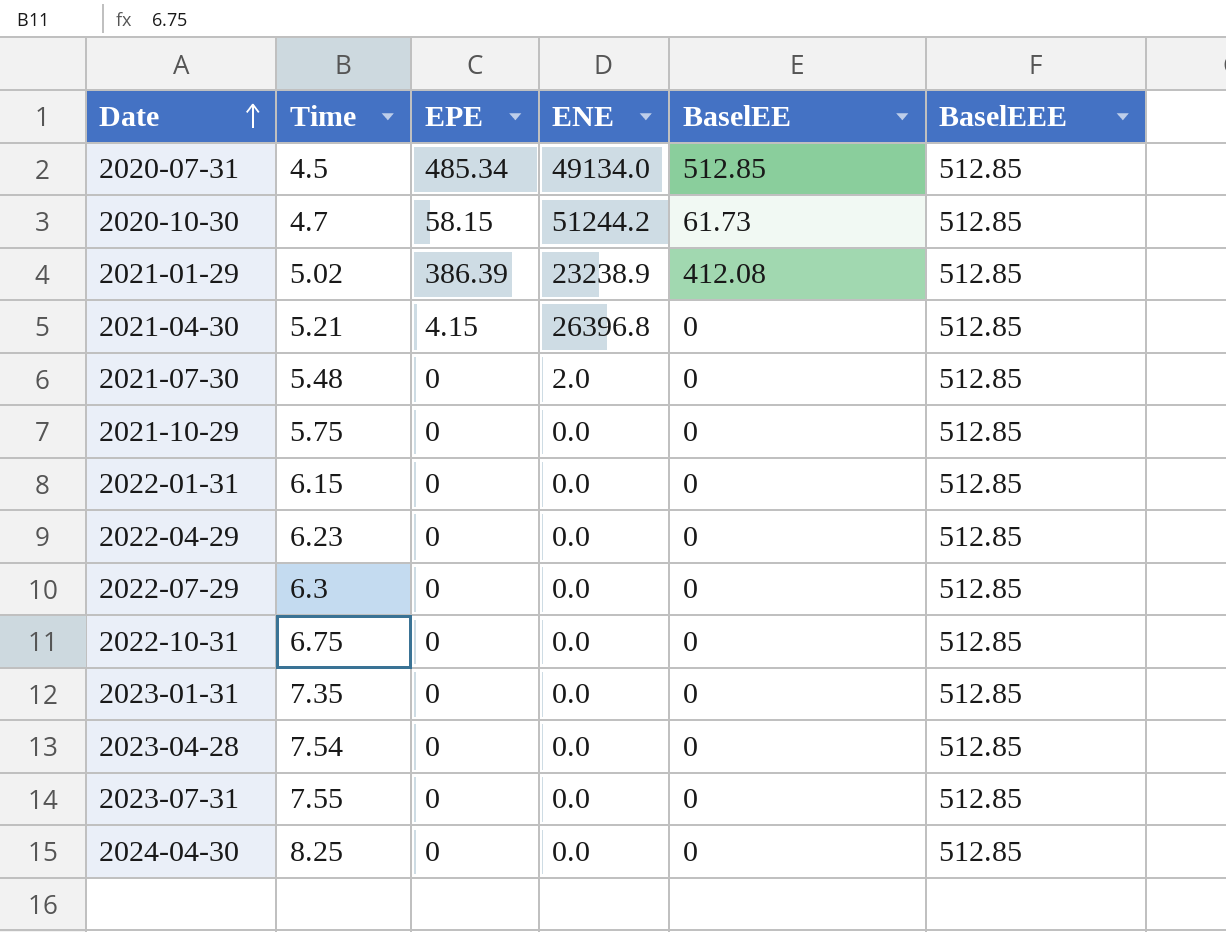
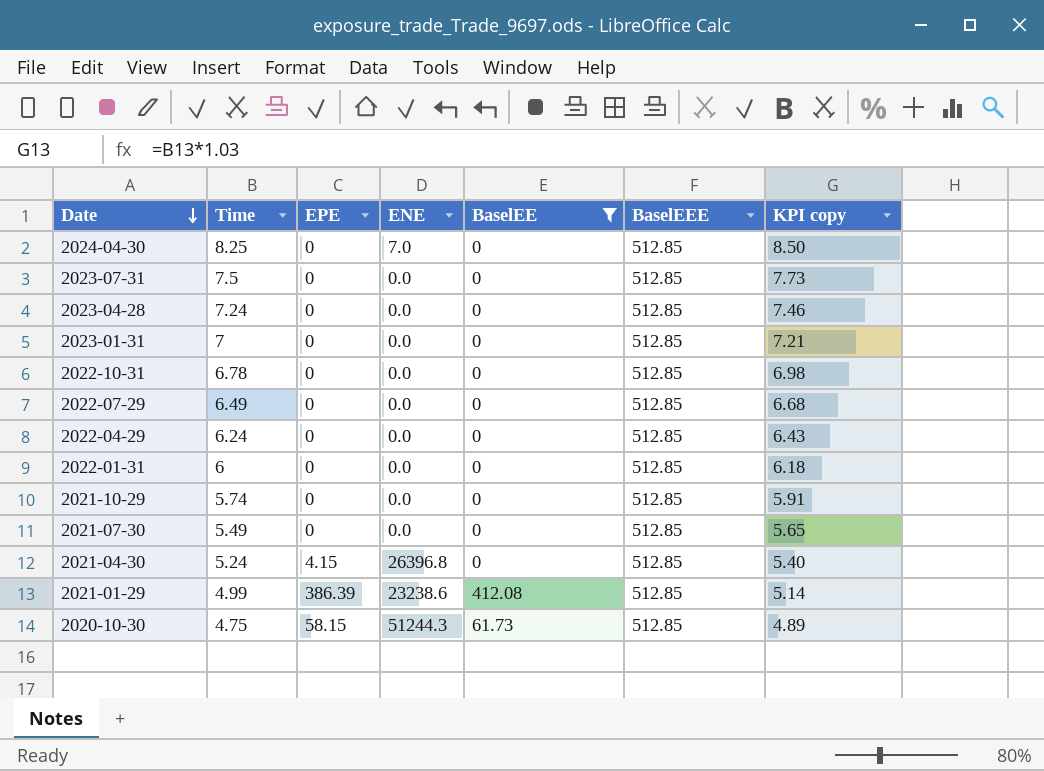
filter: none -> BaselEE != 512.85
row order: Date ascending -> Date descending
column KPI copy | formula: none -> [Time] * 1.03
2024-04-30 | ENE: 0.0 -> 7.0
2023-07-31 | Time: 7.55 -> 7.5
2023-04-28 | Time: 7.54 -> 7.24
2023-01-31 | Time: 7.35 -> 7
2022-10-31 | Time: 6.75 -> 6.78
2022-07-29 | Time: 6.3 -> 6.49
2022-04-29 | Time: 6.23 -> 6.24
2022-01-31 | Time: 6.15 -> 6
2021-10-29 | Time: 5.75 -> 5.74
2021-07-30 | Time: 5.48 -> 5.49
2021-07-30 | ENE: 2.0 -> 0.0
2021-04-30 | Time: 5.21 -> 5.24
2021-01-29 | Time: 5.02 -> 4.99
2021-01-29 | ENE: 23238.9 -> 23238.6
2020-10-30 | Time: 4.7 -> 4.75
2020-10-30 | ENE: 51244.2 -> 51244.3

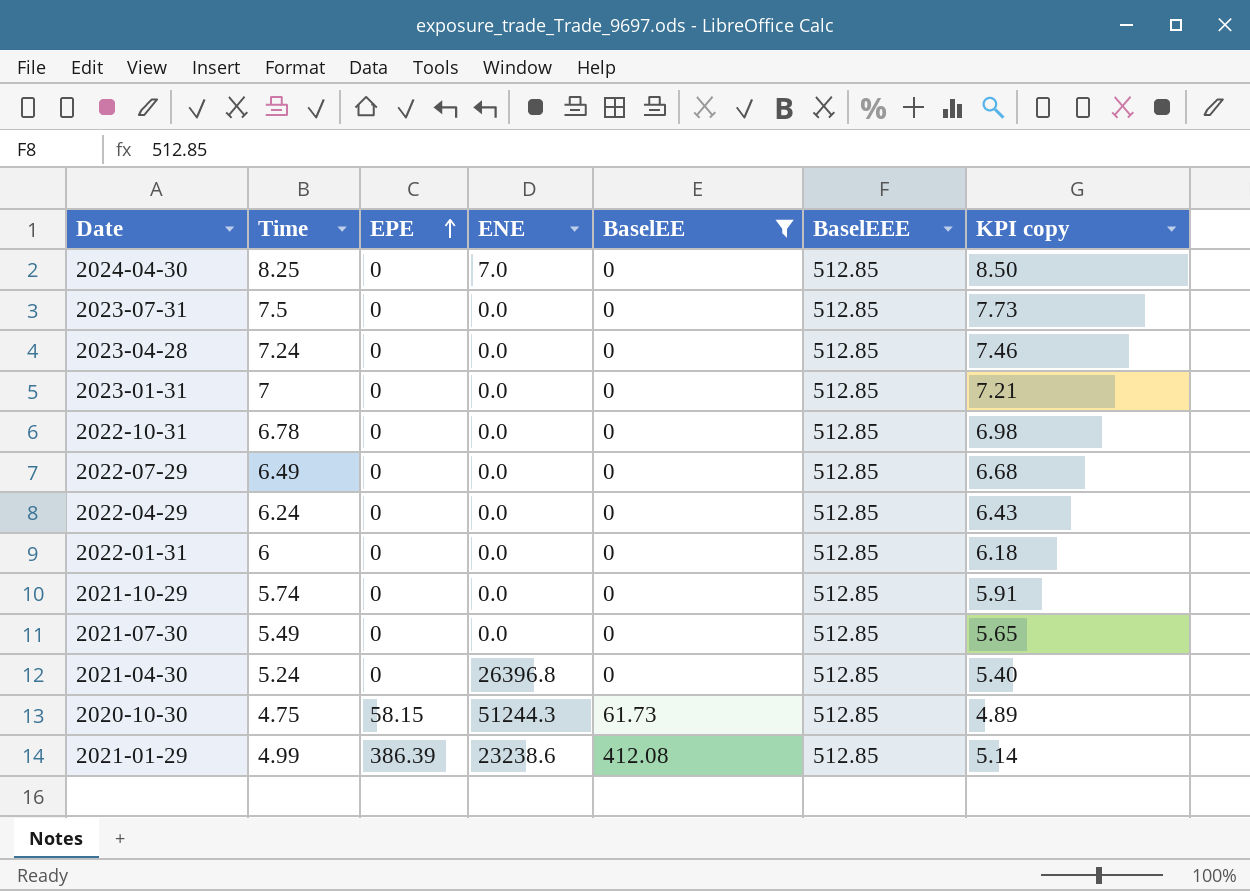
row order: Date descending -> EPE ascending
2021-04-30 | EPE: 4.15 -> 0

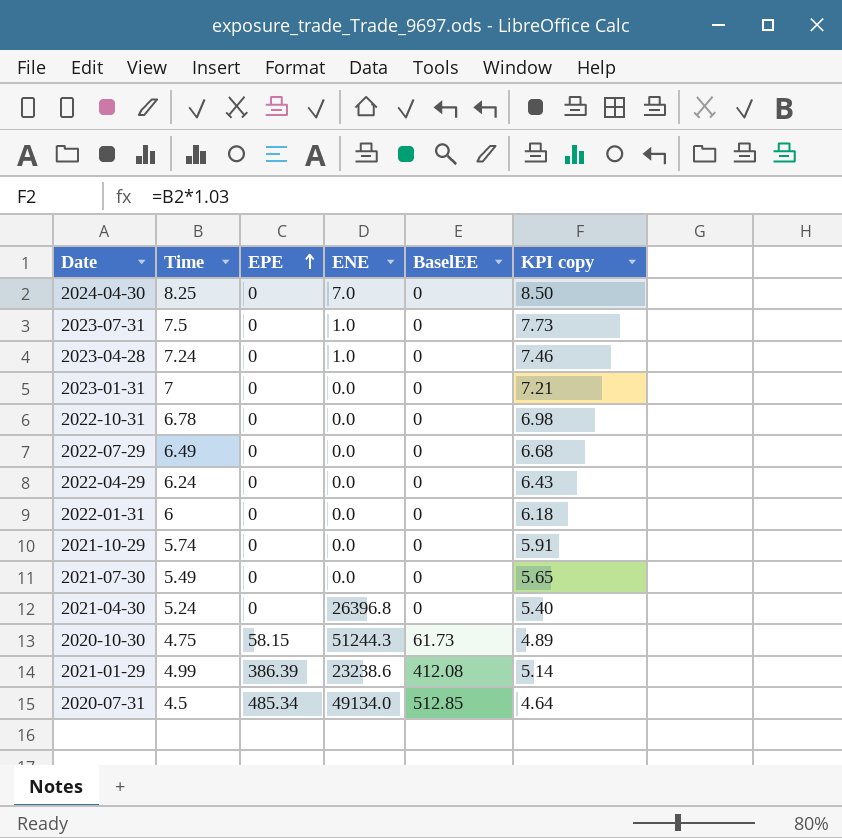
filter: BaselEE != 512.85 -> none
column BaselEEE | position: 6 -> none
2023-07-31 | ENE: 0.0 -> 1.0
2023-04-28 | ENE: 0.0 -> 1.0

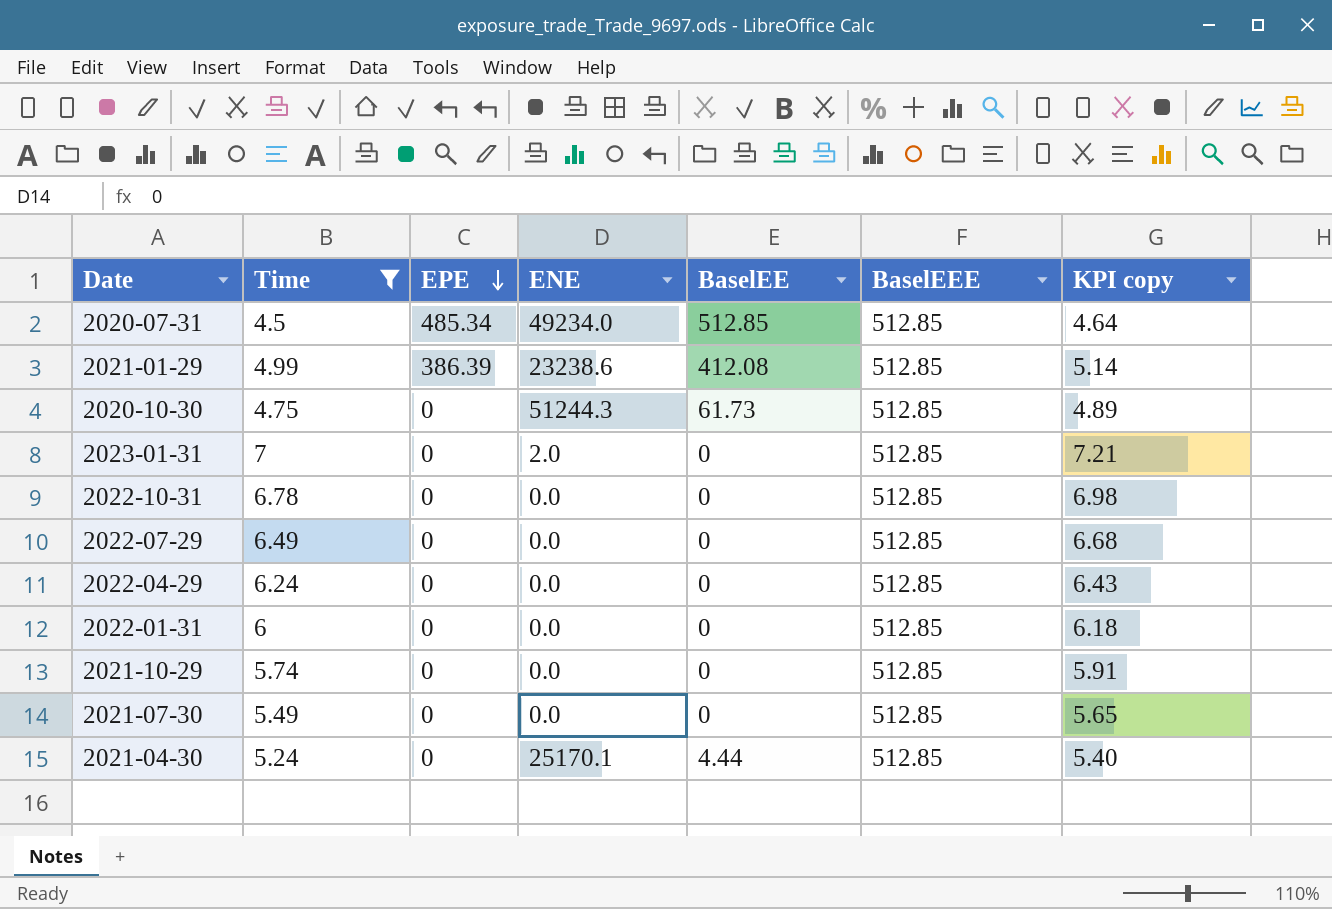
filter: none -> Time <= 7
row order: EPE ascending -> EPE descending
column BaselEEE | position: none -> 6
2020-07-31 | ENE: 49134.0 -> 49234.0
2020-10-30 | EPE: 58.15 -> 0
2023-01-31 | ENE: 0.0 -> 2.0
2021-04-30 | ENE: 26396.8 -> 25170.1
2021-04-30 | BaselEE: 0 -> 4.44

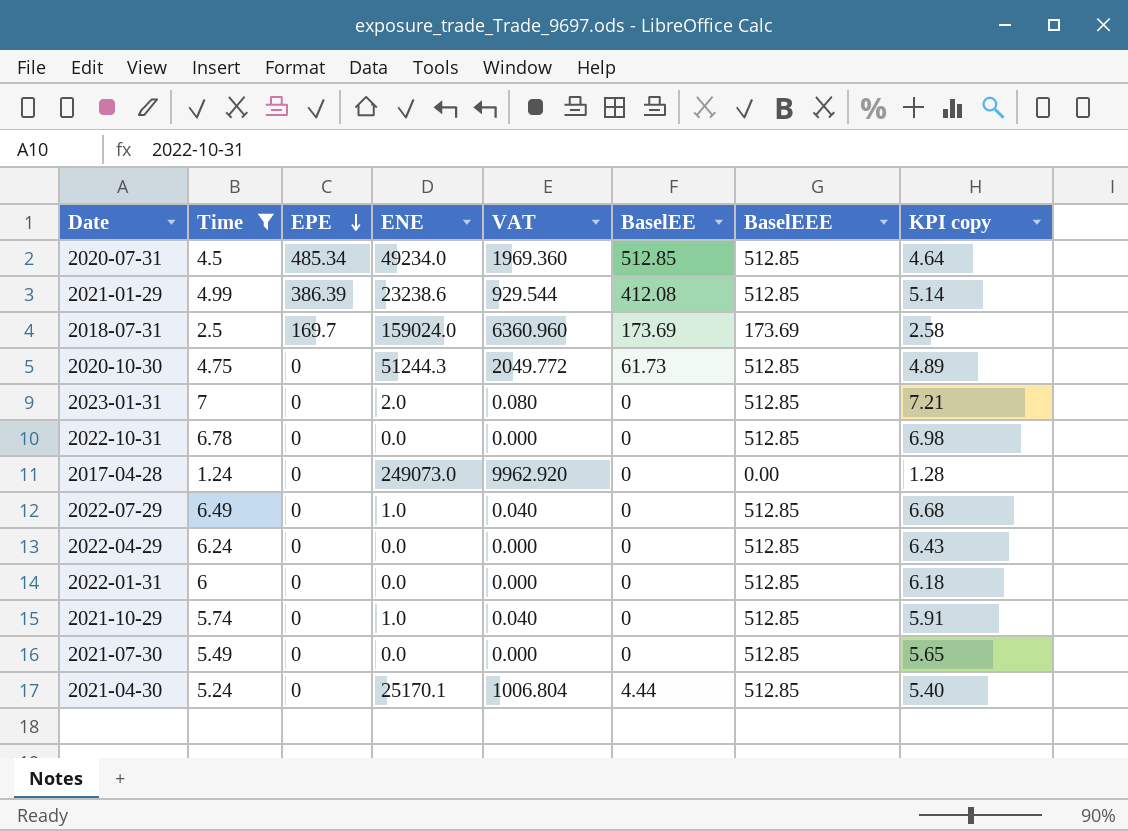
column VAT | formula: none -> [ENE] * 0.04
row 2018-07-31: none -> 2.5 | 169.7 | 159024.0 | 6360.960 | 173.69 | 173.69 | 2.58
row 2017-04-28: none -> 1.24 | 0 | 249073.0 | 9962.920 | 0 | 0.00 | 1.28
2022-07-29 | ENE: 0.0 -> 1.0
2021-10-29 | ENE: 0.0 -> 1.0

